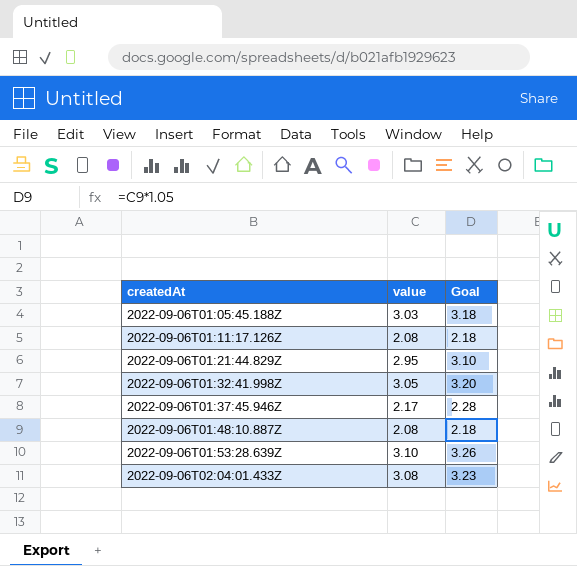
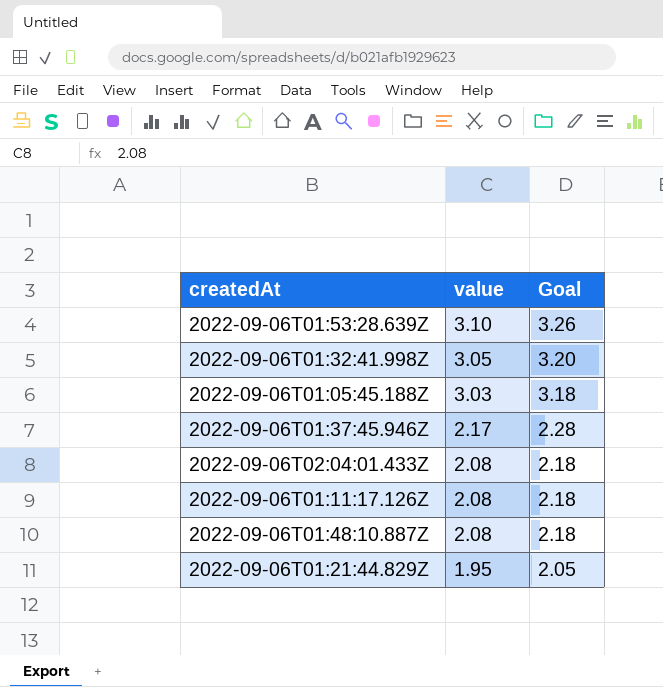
row order: createdAt ascending -> value descending
2022-09-06T02:04:01.433Z | value: 3.08 -> 2.08
2022-09-06T02:04:01.433Z | Goal: 3.23 -> 2.18
2022-09-06T01:21:44.829Z | value: 2.95 -> 1.95
2022-09-06T01:21:44.829Z | Goal: 3.10 -> 2.05

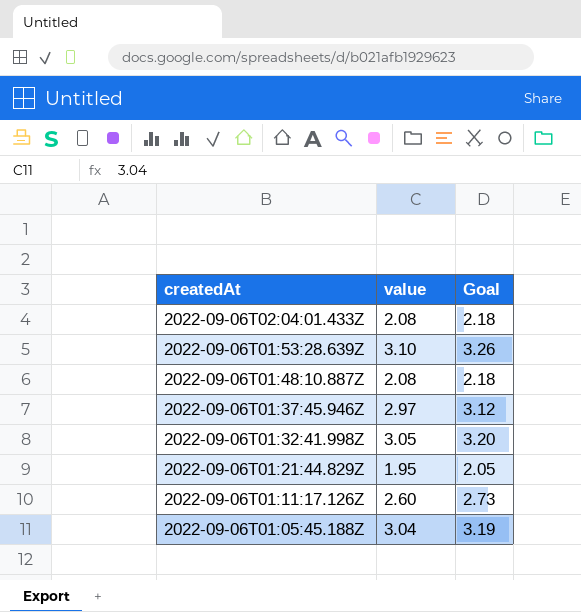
row order: value descending -> createdAt descending
2022-09-06T01:37:45.946Z | value: 2.17 -> 2.97
2022-09-06T01:37:45.946Z | Goal: 2.28 -> 3.12
2022-09-06T01:11:17.126Z | value: 2.08 -> 2.60
2022-09-06T01:11:17.126Z | Goal: 2.18 -> 2.73
2022-09-06T01:05:45.188Z | value: 3.03 -> 3.04
2022-09-06T01:05:45.188Z | Goal: 3.18 -> 3.19

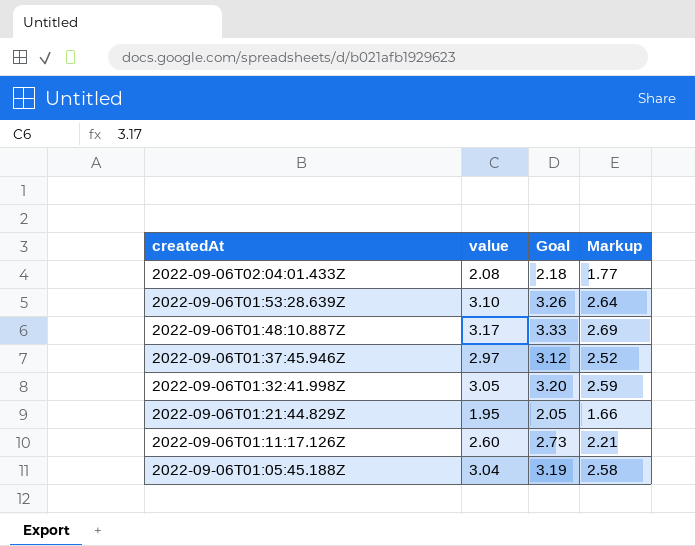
column Markup | formula: none -> [value] * 0.85
2022-09-06T01:48:10.887Z | value: 2.08 -> 3.17
2022-09-06T01:48:10.887Z | Goal: 2.18 -> 3.33

